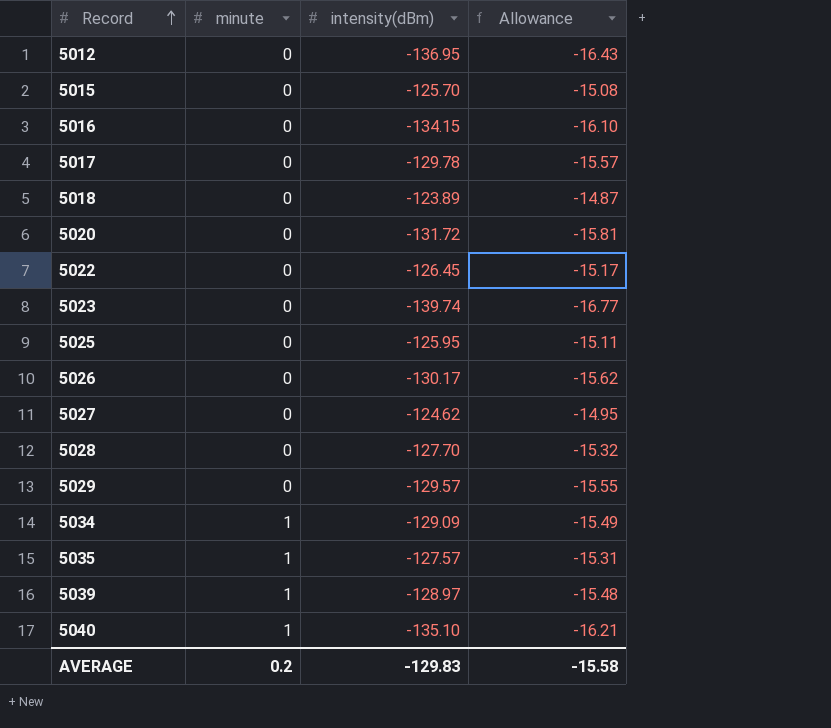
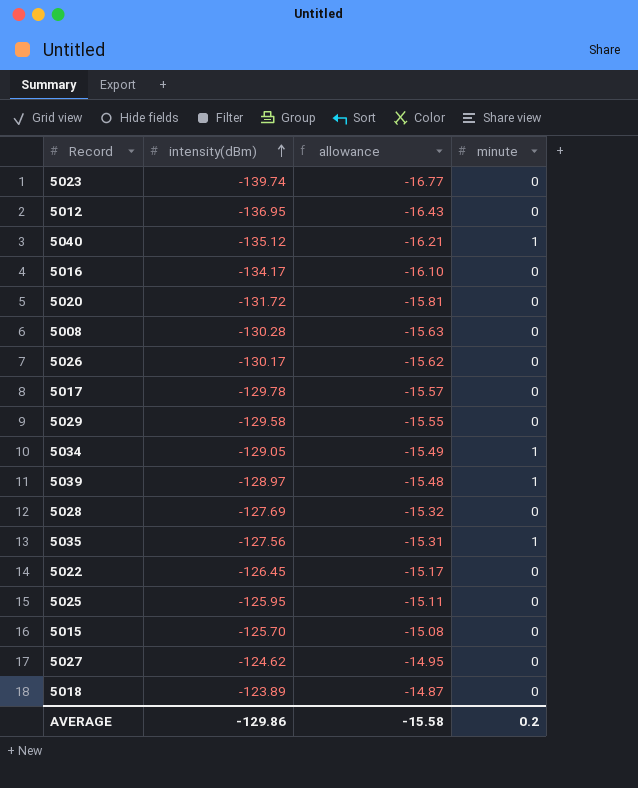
row order: Record ascending -> intensity(dBm) ascending
column name: Allowance -> allowance
column minute | position: 2 -> 4
5040 | intensity(dBm): -135.10 -> -135.12
5016 | intensity(dBm): -134.15 -> -134.17
row 5008: none -> -130.28 | -15.63 | 0
5029 | intensity(dBm): -129.57 -> -129.58
5034 | intensity(dBm): -129.09 -> -129.05
5028 | intensity(dBm): -127.70 -> -127.69
5035 | intensity(dBm): -127.57 -> -127.56
AVERAGE | intensity(dBm): -129.83 -> -129.86

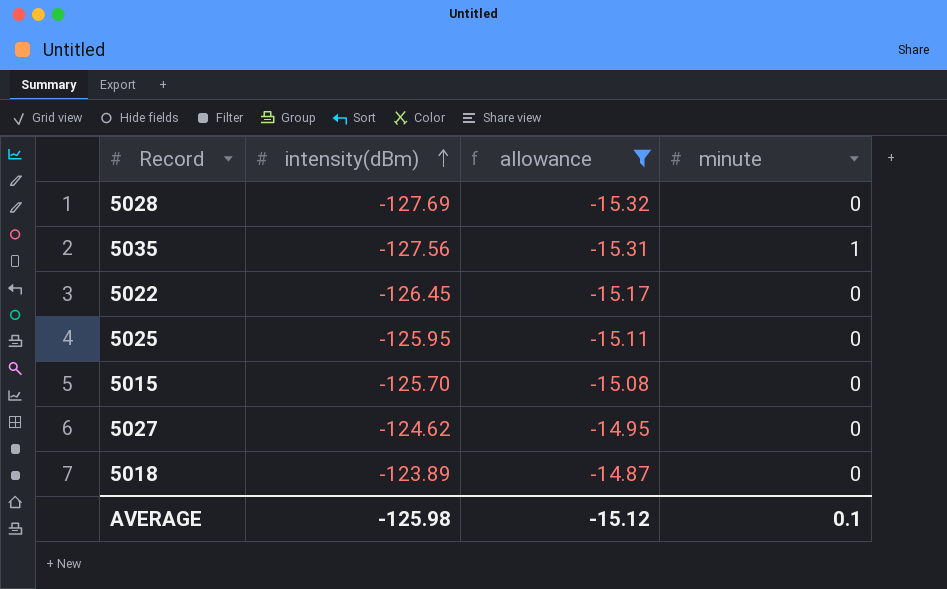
filter: none -> allowance >= -15.32
AVERAGE | intensity(dBm): -129.86 -> -125.98
AVERAGE | allowance: -15.58 -> -15.12
AVERAGE | minute: 0.2 -> 0.1

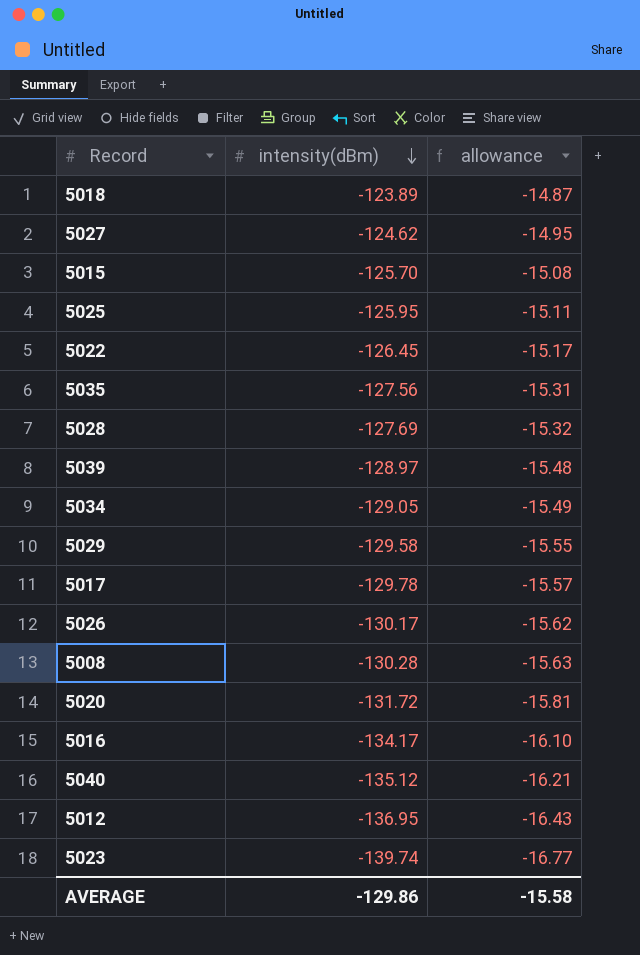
filter: allowance >= -15.32 -> none
row order: intensity(dBm) ascending -> intensity(dBm) descending
column minute | position: 4 -> none
AVERAGE | intensity(dBm): -125.98 -> -129.86
AVERAGE | allowance: -15.12 -> -15.58

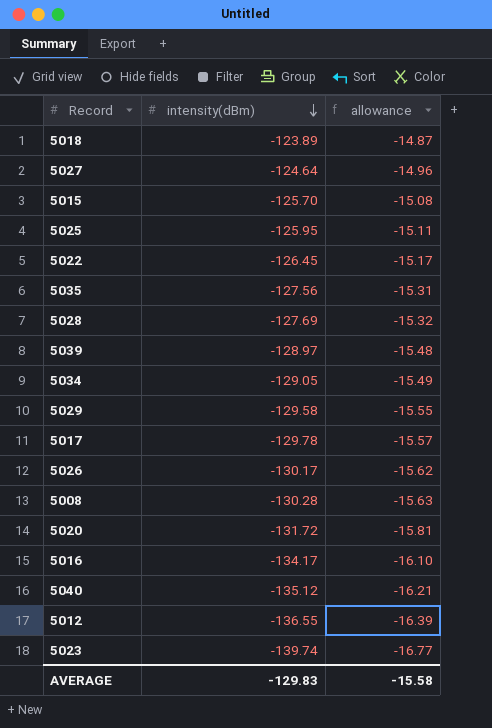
5027 | intensity(dBm): -124.62 -> -124.64
5027 | allowance: -14.95 -> -14.96
5012 | intensity(dBm): -136.95 -> -136.55
5012 | allowance: -16.43 -> -16.39
AVERAGE | intensity(dBm): -129.86 -> -129.83

